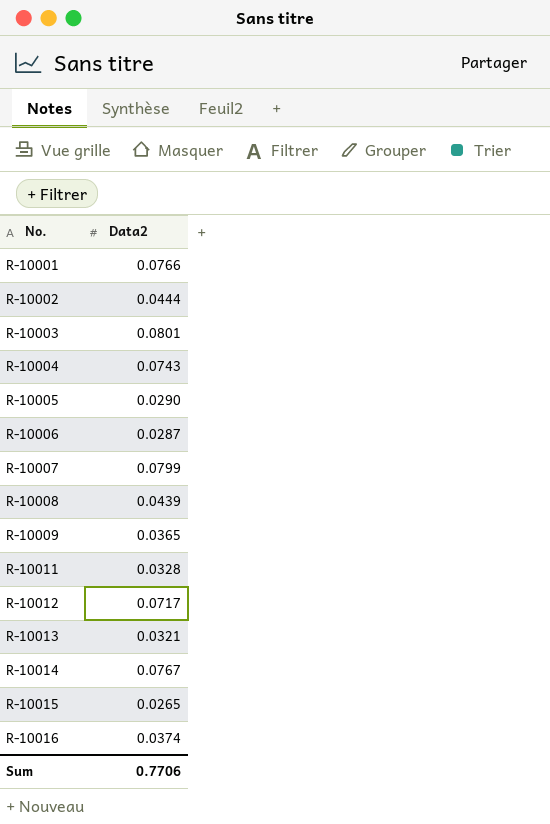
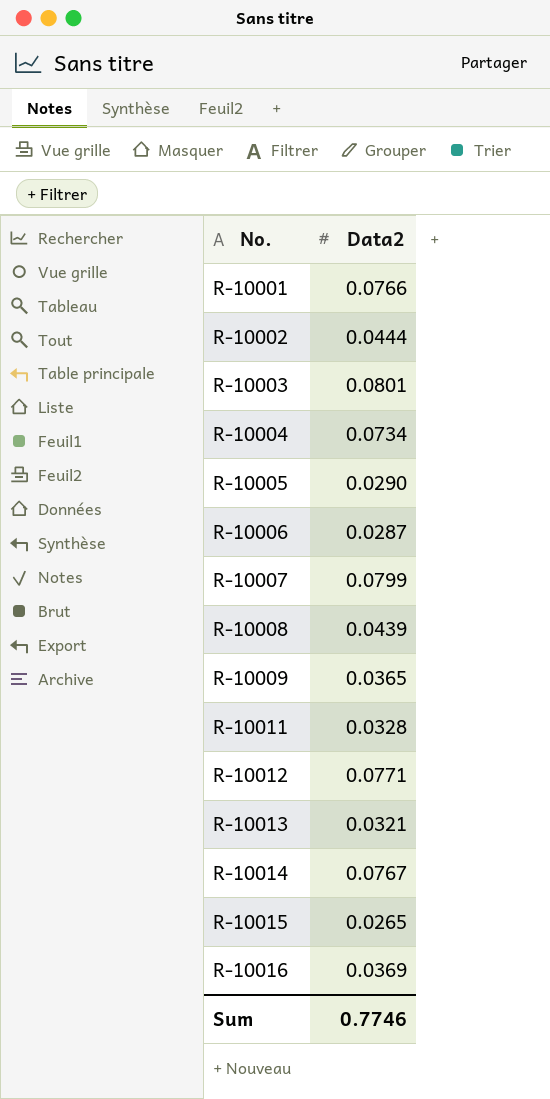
R-10004 | Data2: 0.0743 -> 0.0734
R-10012 | Data2: 0.0717 -> 0.0771
R-10016 | Data2: 0.0374 -> 0.0369
Sum | Data2: 0.7706 -> 0.7746

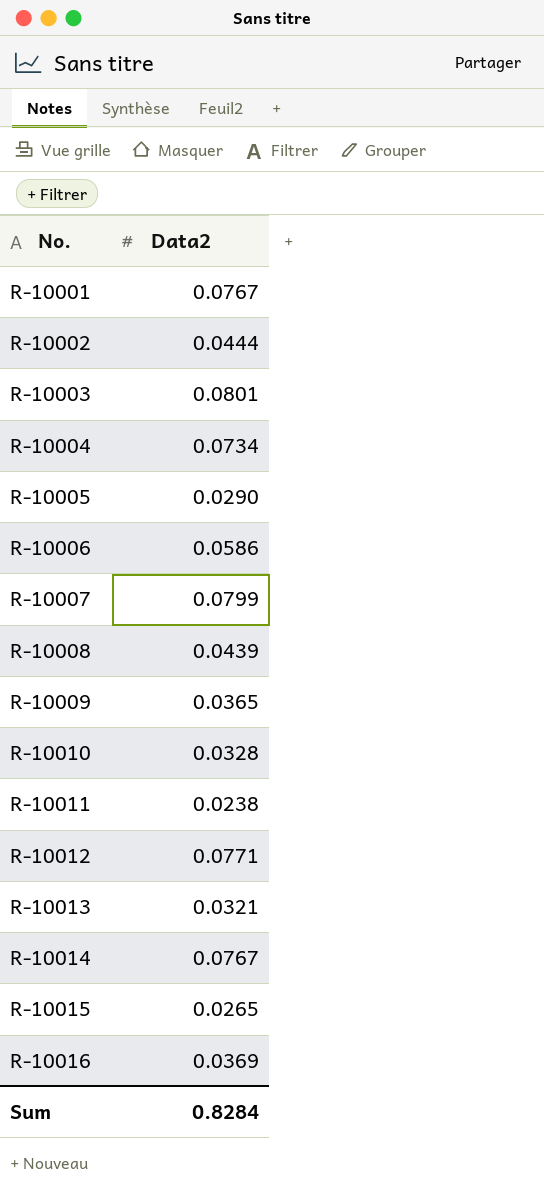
R-10001 | Data2: 0.0766 -> 0.0767
R-10006 | Data2: 0.0287 -> 0.0586
row R-10010: none -> 0.0328
R-10011 | Data2: 0.0328 -> 0.0238
Sum | Data2: 0.7746 -> 0.8284

